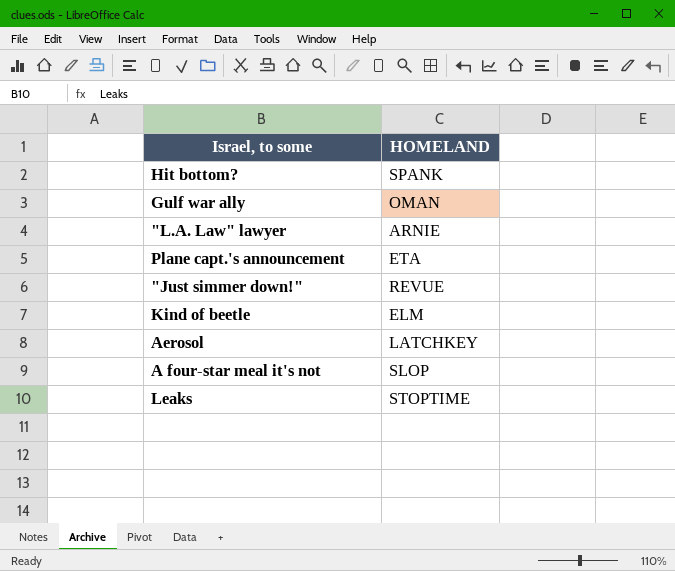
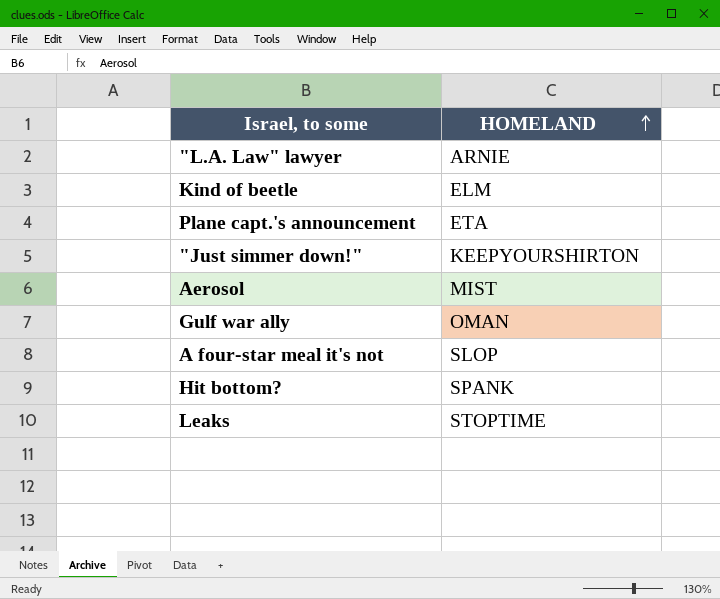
row order: none -> HOMELAND ascending
"Just simmer down!" | HOMELAND: REVUE -> KEEPYOURSHIRTON
Aerosol | HOMELAND: LATCHKEY -> MIST

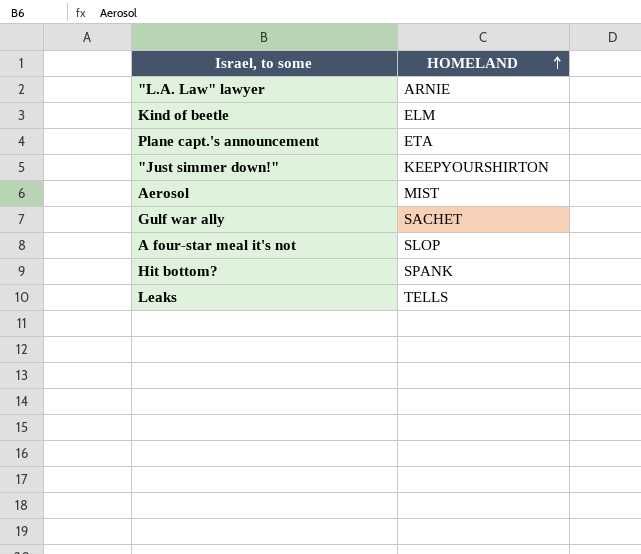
Gulf war ally | HOMELAND: OMAN -> SACHET
Leaks | HOMELAND: STOPTIME -> TELLS

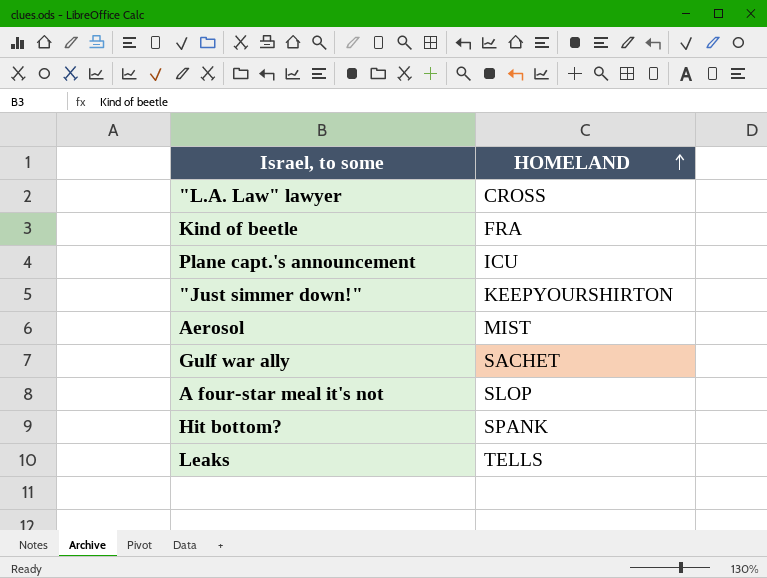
"L.A. Law" lawyer | HOMELAND: ARNIE -> CROSS
Kind of beetle | HOMELAND: ELM -> FRA
Plane capt.'s announcement | HOMELAND: ETA -> ICU

